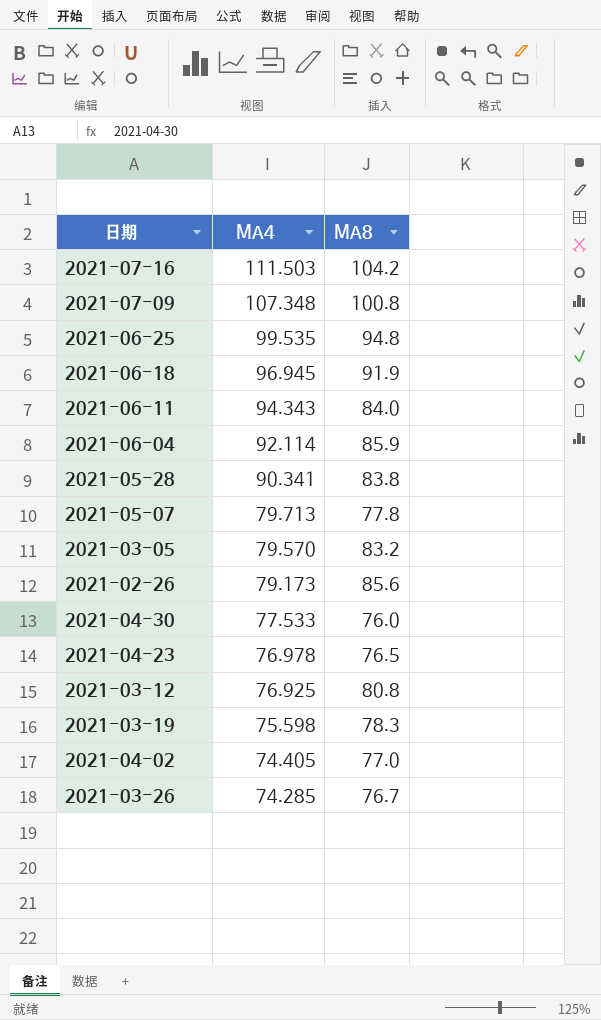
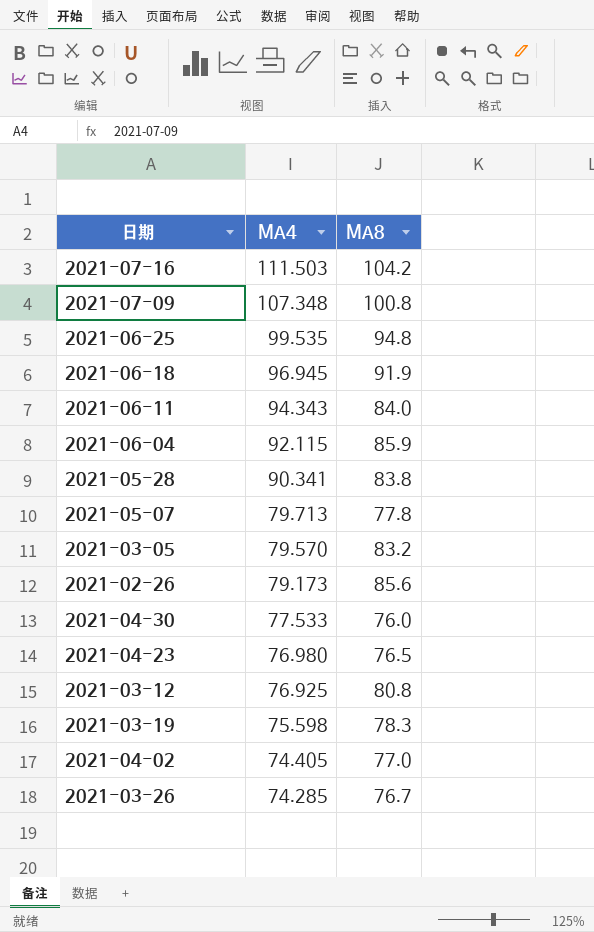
2021-06-04 | MA4: 92.114 -> 92.115
2021-04-23 | MA4: 76.978 -> 76.980

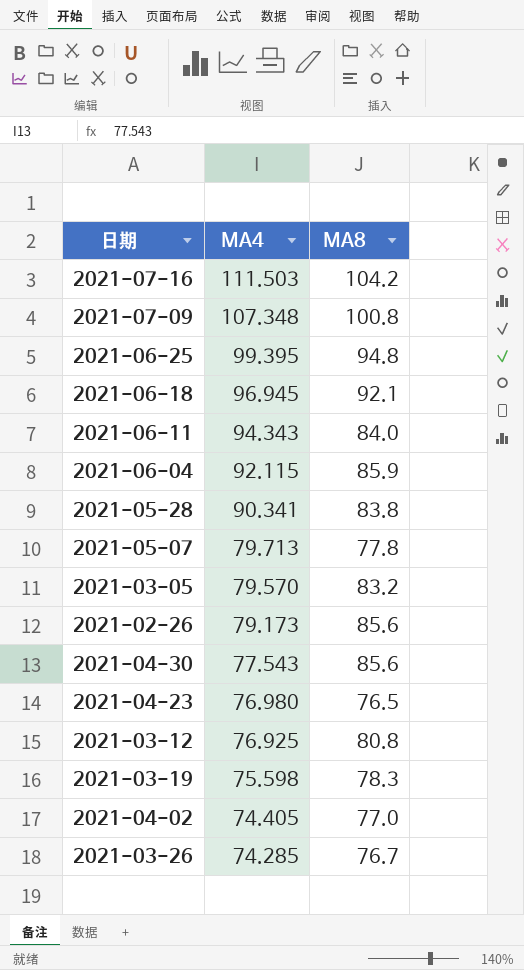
2021-06-25 | MA4: 99.535 -> 99.395
2021-06-18 | MA8: 91.9 -> 92.1
2021-04-30 | MA4: 77.533 -> 77.543
2021-04-30 | MA8: 76.0 -> 85.6

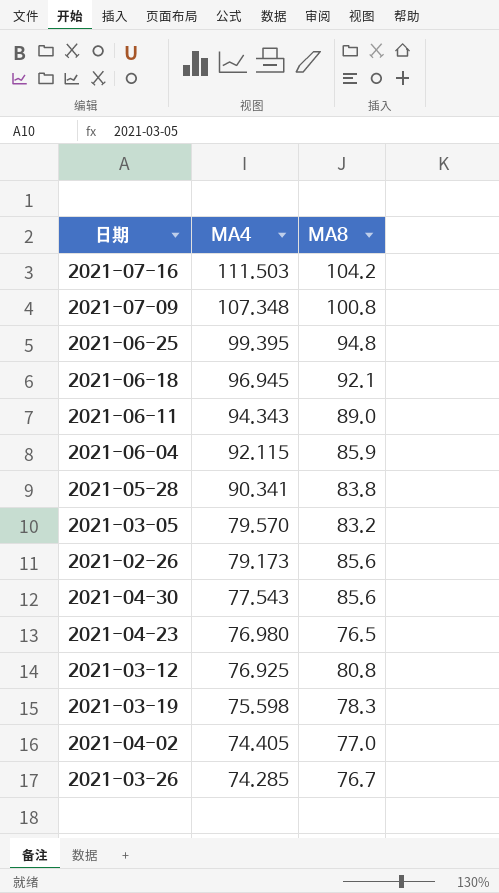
row 2021-05-07: 79.713 | 77.8 -> none
2021-06-11 | MA8: 84.0 -> 89.0

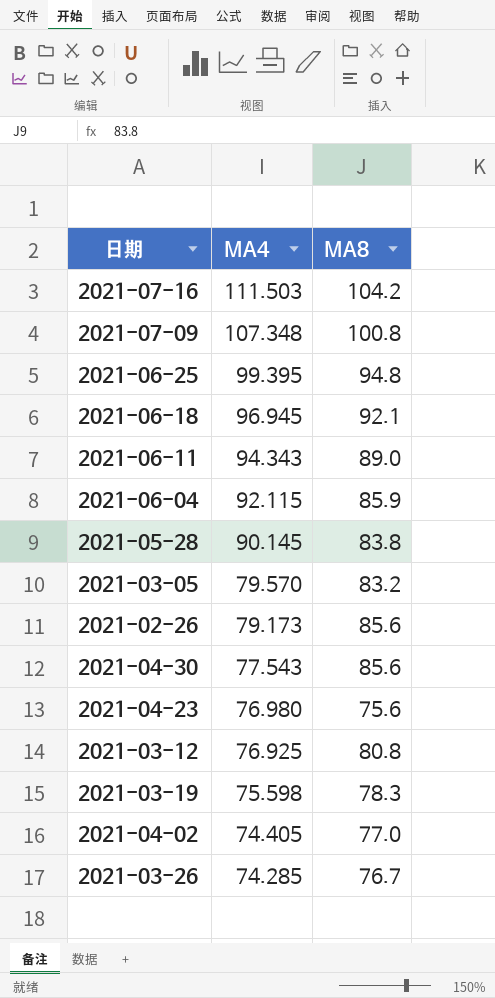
2021-05-28 | MA4: 90.341 -> 90.145
2021-04-23 | MA8: 76.5 -> 75.6

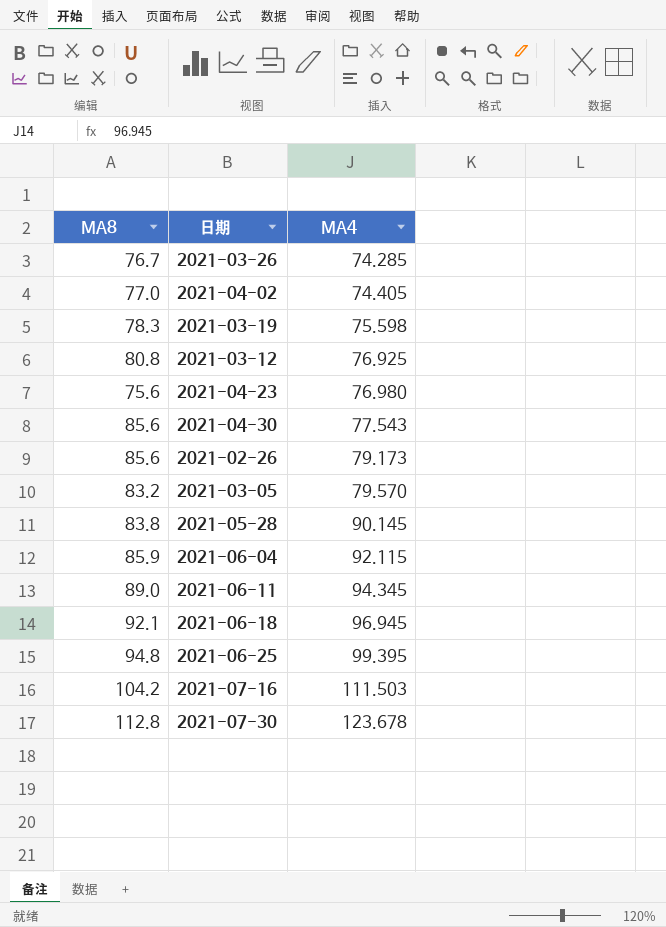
row order: MA4 descending -> MA4 ascending
column MA8 | position: 3 -> 1
row 2021-07-09: 107.348 | 100.8 -> none
2021-06-11 | MA4: 94.343 -> 94.345
row 2021-07-30: none -> 112.8 | 123.678

